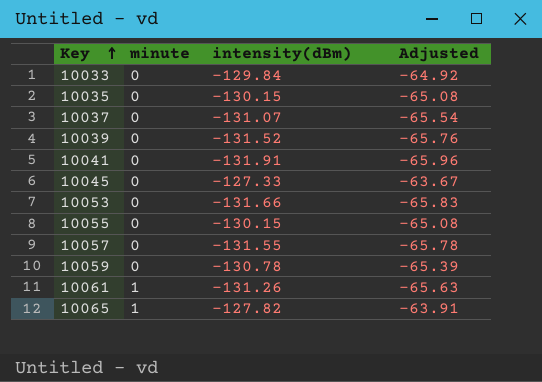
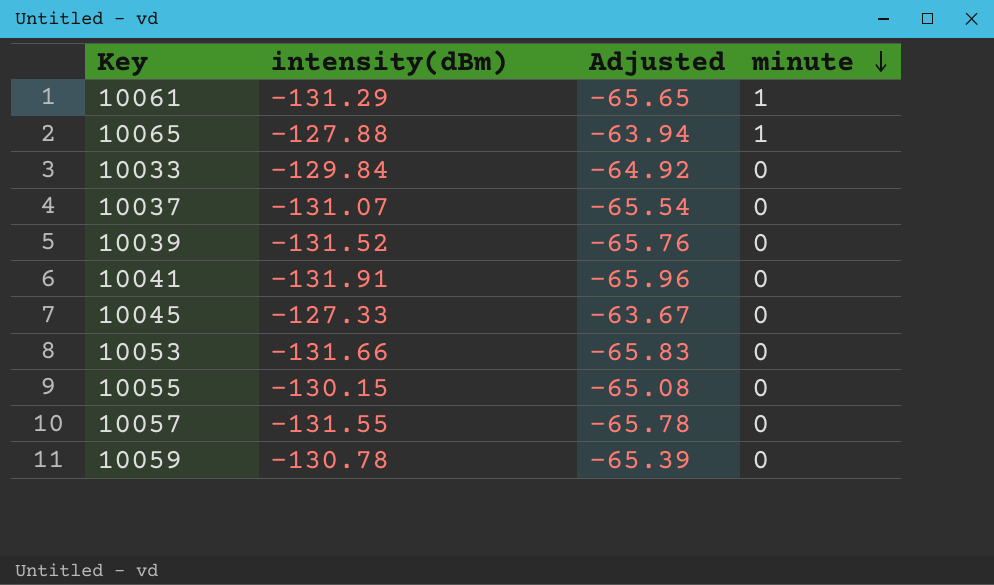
row order: Key ascending -> minute descending
column minute | position: 2 -> 4
row 10035: 0 | -130.15 | -65.08 -> none
10061 | intensity(dBm): -131.26 -> -131.29
10061 | Adjusted: -65.63 -> -65.65
10065 | intensity(dBm): -127.82 -> -127.88
10065 | Adjusted: -63.91 -> -63.94

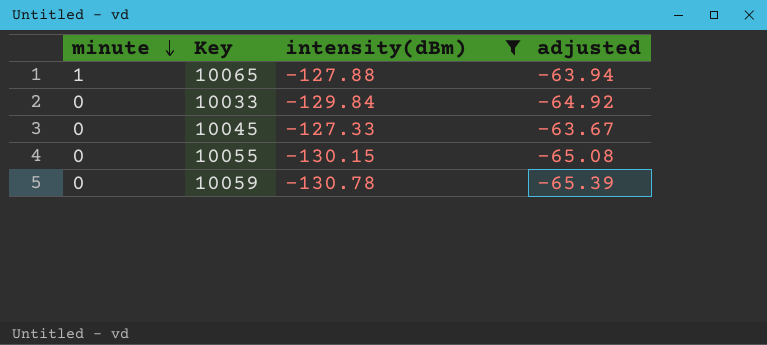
filter: none -> intensity(dBm) >= -130.78
column minute | position: 4 -> 1
column name: Adjusted -> adjusted

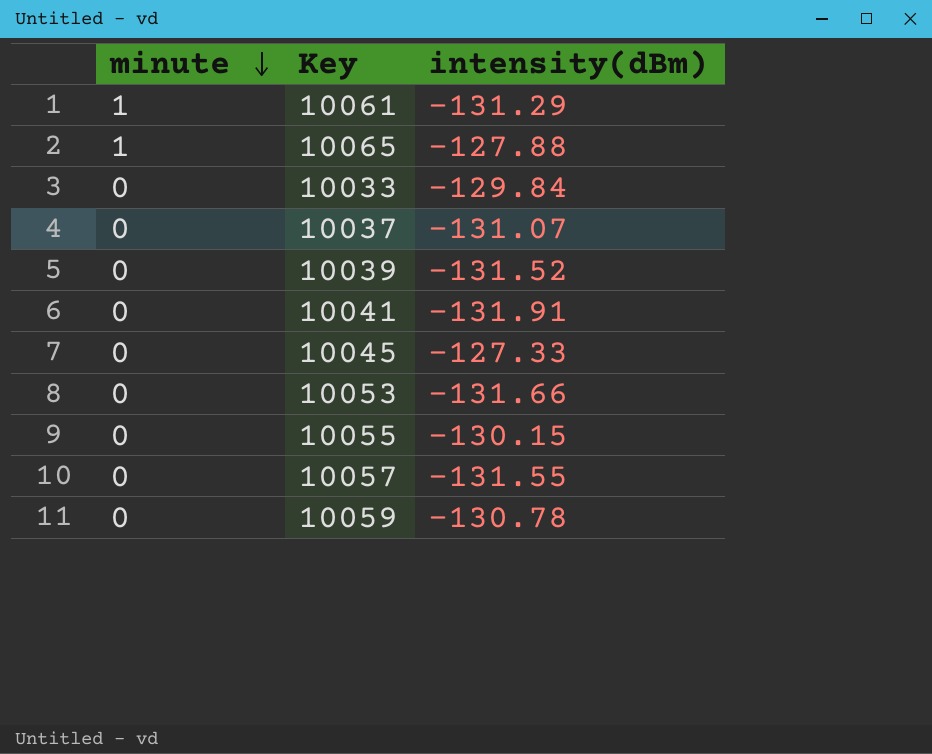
filter: intensity(dBm) >= -130.78 -> none
column adjusted | formula: [intensity(dBm)] * 0.5 -> none

